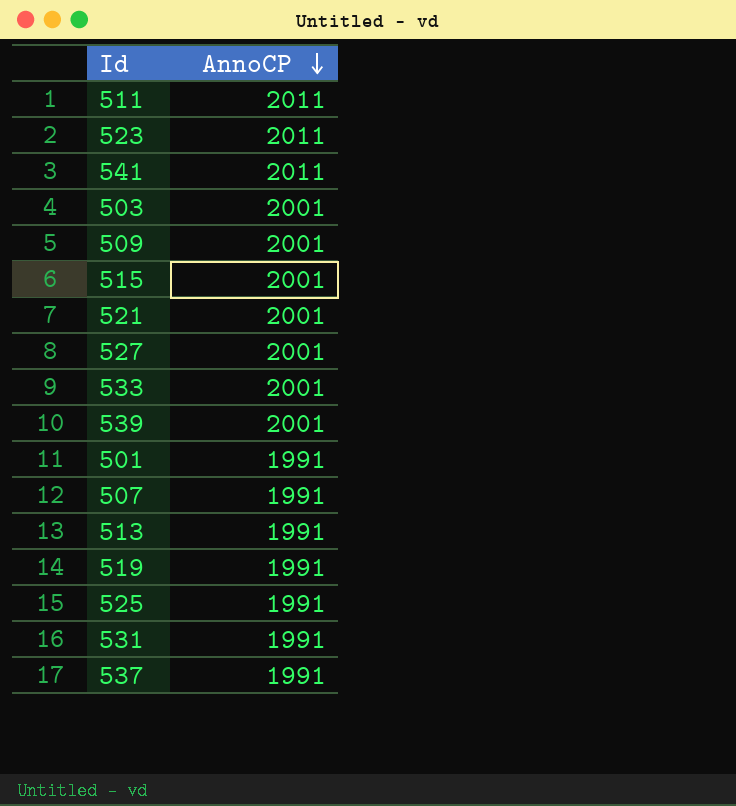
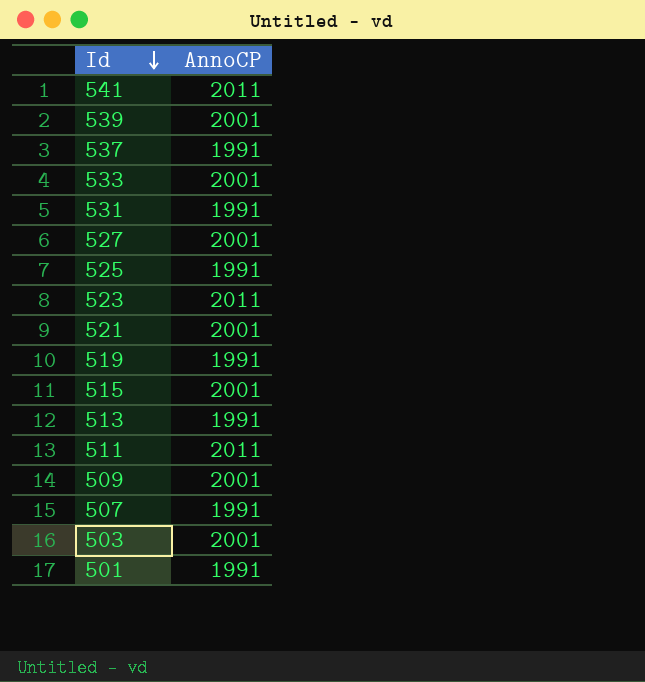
row order: AnnoCP descending -> Id descending

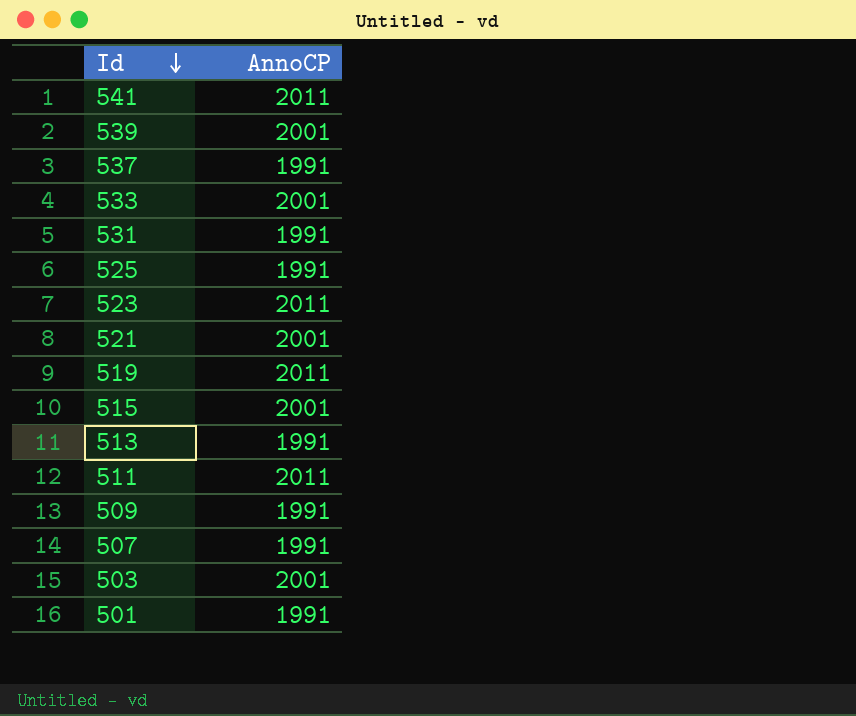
row 527: 2001 -> none
519 | AnnoCP: 1991 -> 2011
509 | AnnoCP: 2001 -> 1991

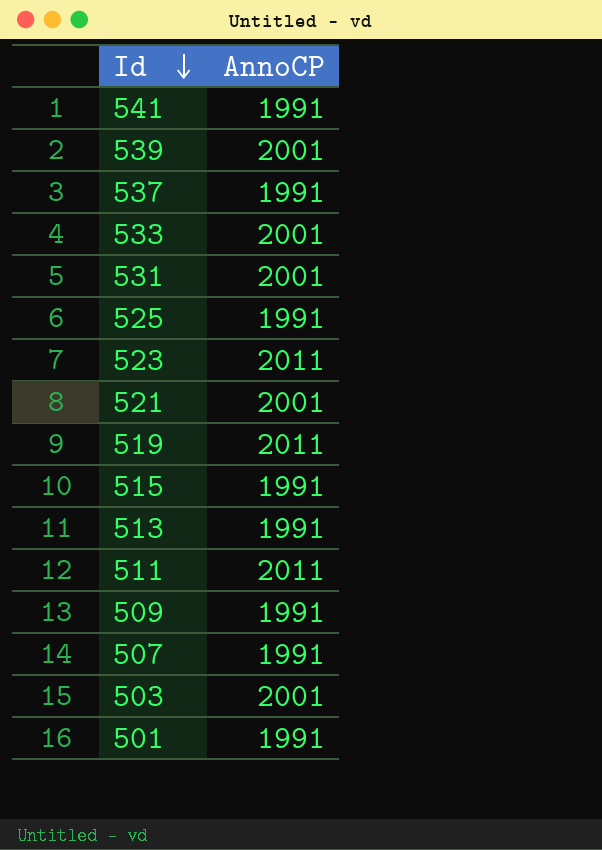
541 | AnnoCP: 2011 -> 1991
531 | AnnoCP: 1991 -> 2001
515 | AnnoCP: 2001 -> 1991

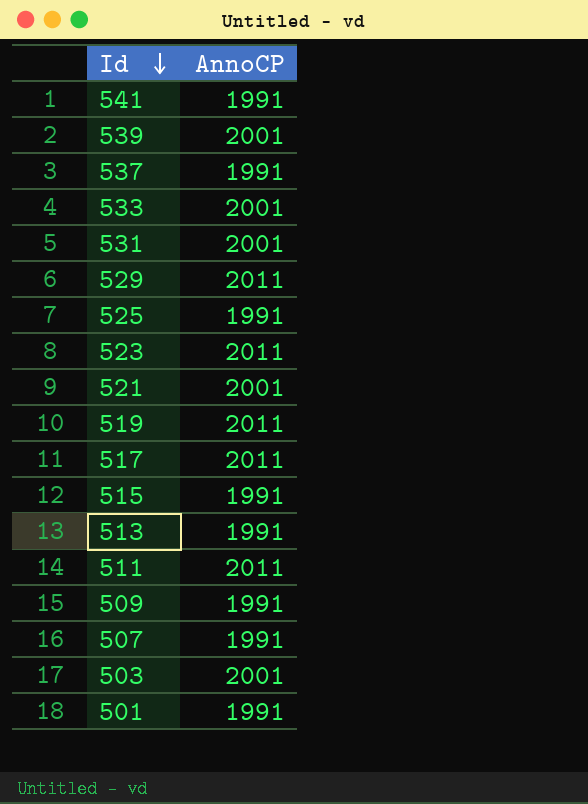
row 529: none -> 2011
row 517: none -> 2011

